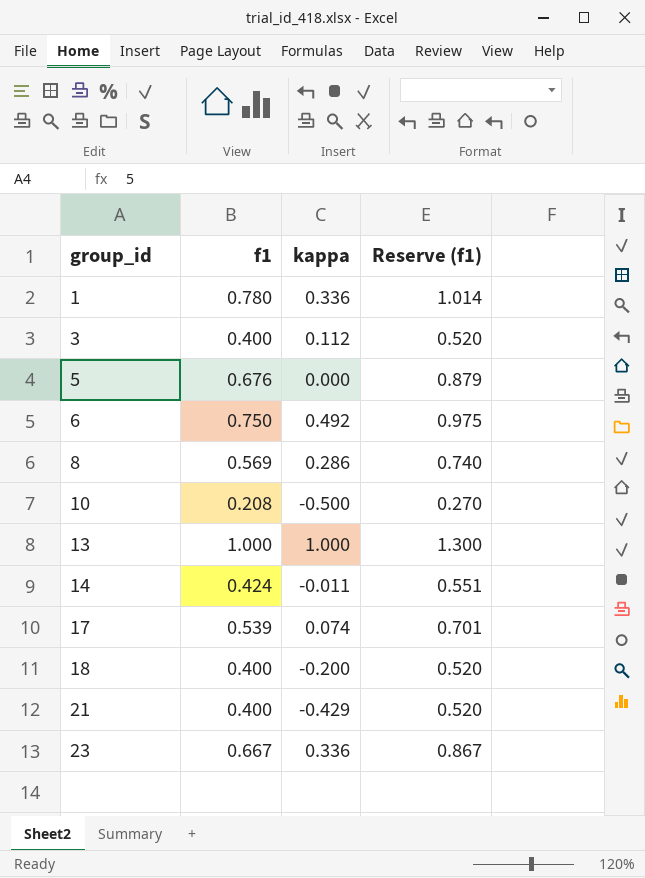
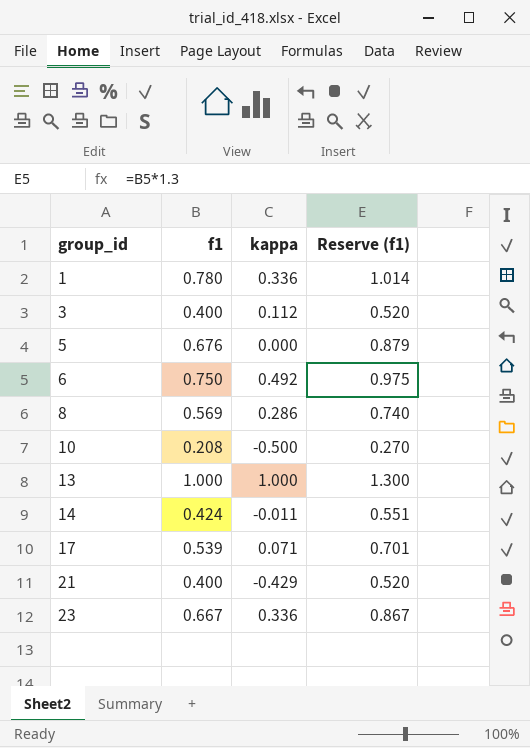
row 18: 0.400 | -0.200 | 0.520 -> none
17 | kappa: 0.074 -> 0.071

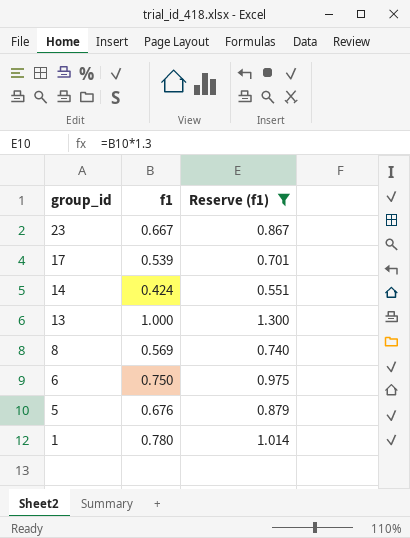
filter: none -> Reserve (f1) >= 0.551
row order: group_id ascending -> group_id descending
column kappa | position: 3 -> none

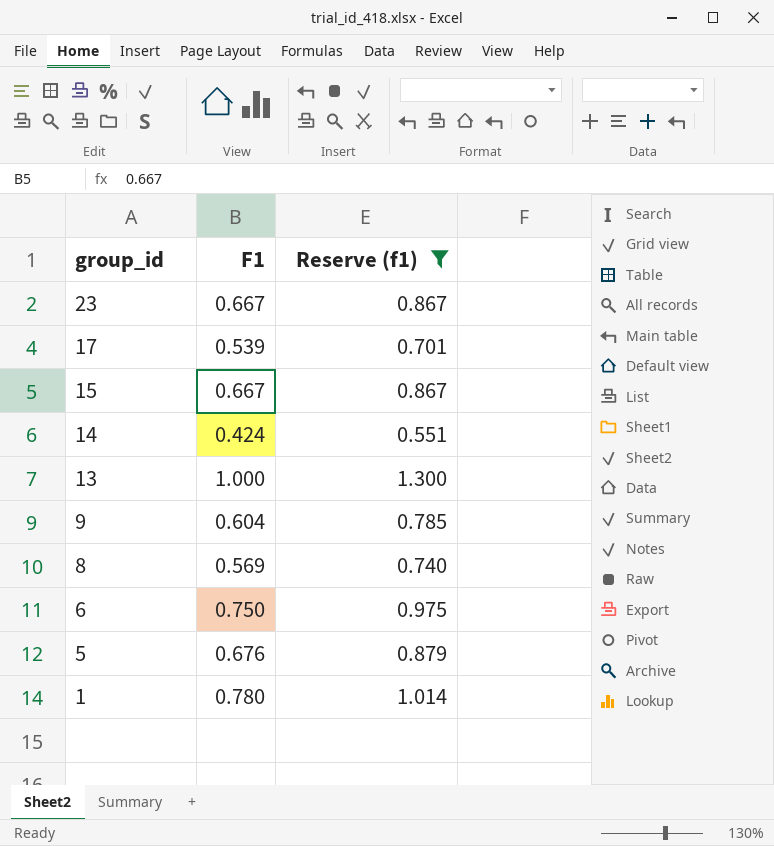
column name: f1 -> F1
row 15: none -> 0.667 | 0.867
row 9: none -> 0.604 | 0.785

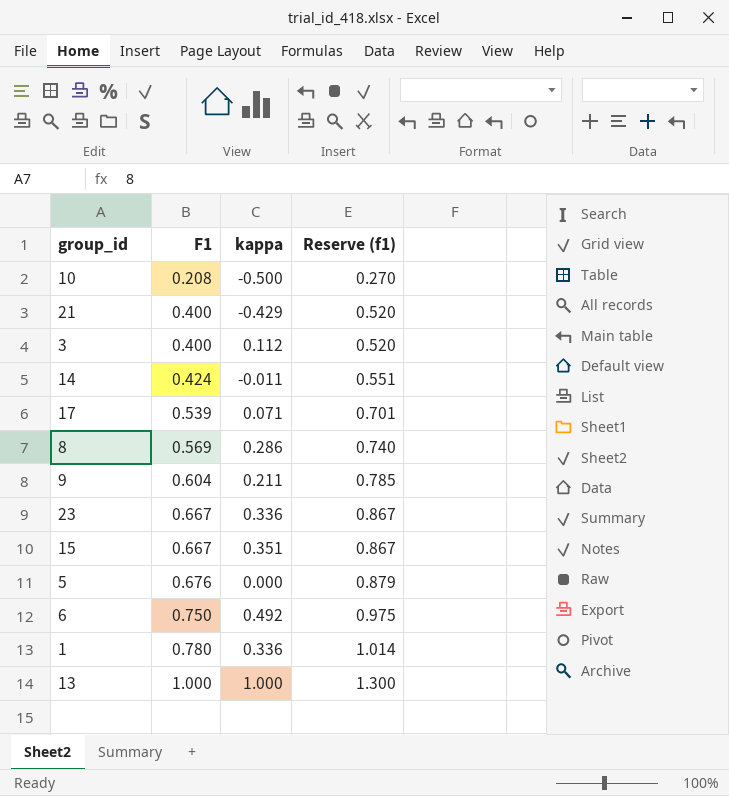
filter: Reserve (f1) >= 0.551 -> none
row order: group_id descending -> F1 ascending
column kappa | position: none -> 3

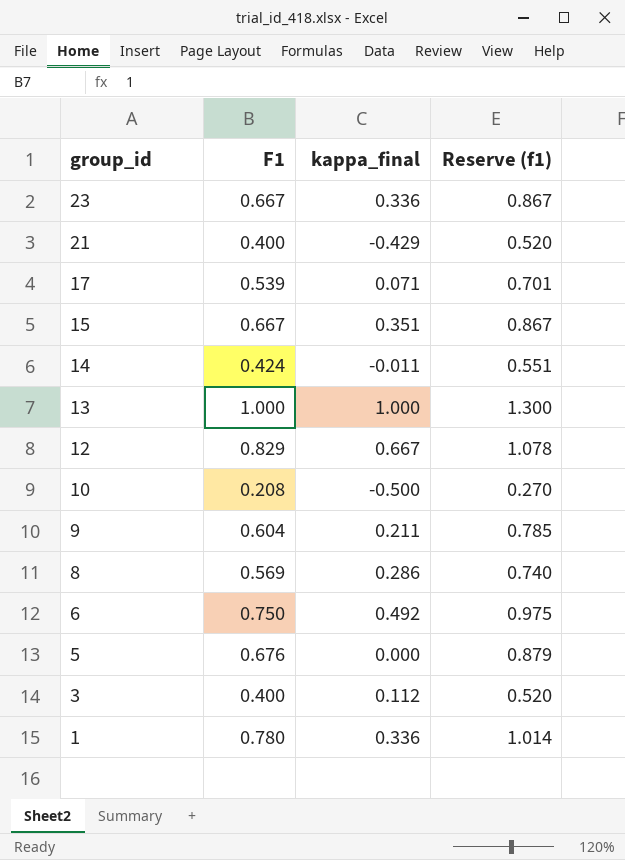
row order: F1 ascending -> group_id descending
column name: kappa -> kappa_final
row 12: none -> 0.829 | 0.667 | 1.078

